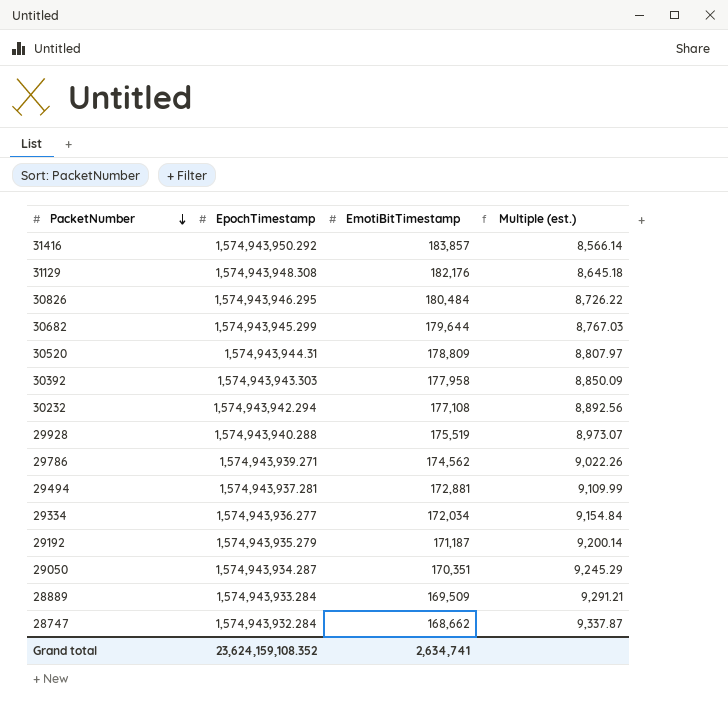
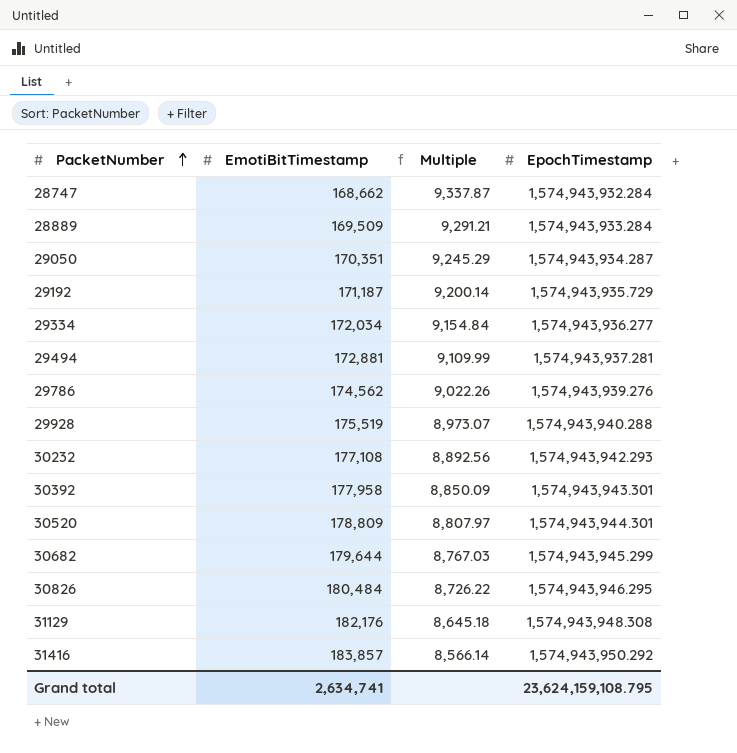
row order: PacketNumber descending -> PacketNumber ascending
column name: Multiple (est.) -> Multiple
column EpochTimestamp | position: 2 -> 4
29192 | EpochTimestamp: 1,574,943,935.279 -> 1,574,943,935.729
29786 | EpochTimestamp: 1,574,943,939.271 -> 1,574,943,939.276
30232 | EpochTimestamp: 1,574,943,942.294 -> 1,574,943,942.293
30392 | EpochTimestamp: 1,574,943,943.303 -> 1,574,943,943.301
30520 | EpochTimestamp: 1,574,943,944.31 -> 1,574,943,944.301
Grand total | EpochTimestamp: 23,624,159,108.352 -> 23,624,159,108.795

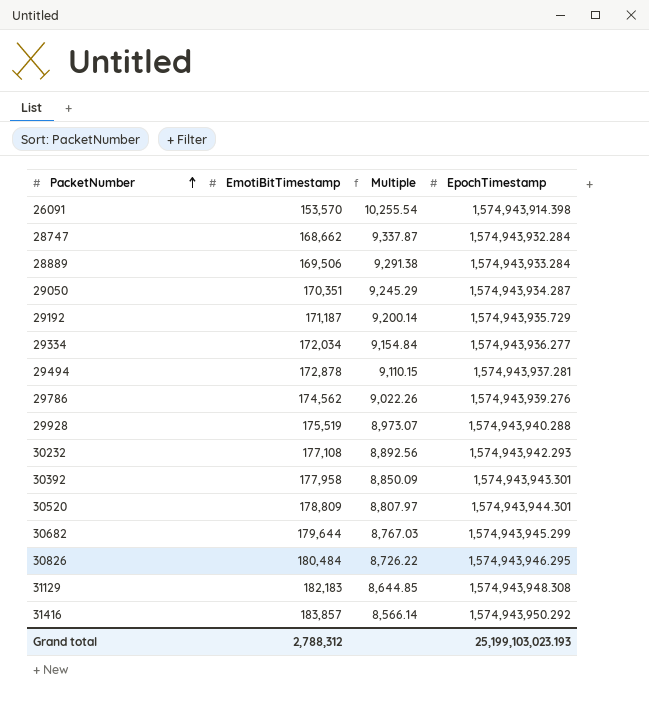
row 26091: none -> 153,570 | 10,255.54 | 1,574,943,914.398
28889 | EmotiBitTimestamp: 169,509 -> 169,506
28889 | Multiple: 9,291.21 -> 9,291.38
29494 | EmotiBitTimestamp: 172,881 -> 172,878
29494 | Multiple: 9,109.99 -> 9,110.15
31129 | EmotiBitTimestamp: 182,176 -> 182,183
31129 | Multiple: 8,645.18 -> 8,644.85
Grand total | EmotiBitTimestamp: 2,634,741 -> 2,788,312
Grand total | EpochTimestamp: 23,624,159,108.795 -> 25,199,103,023.193

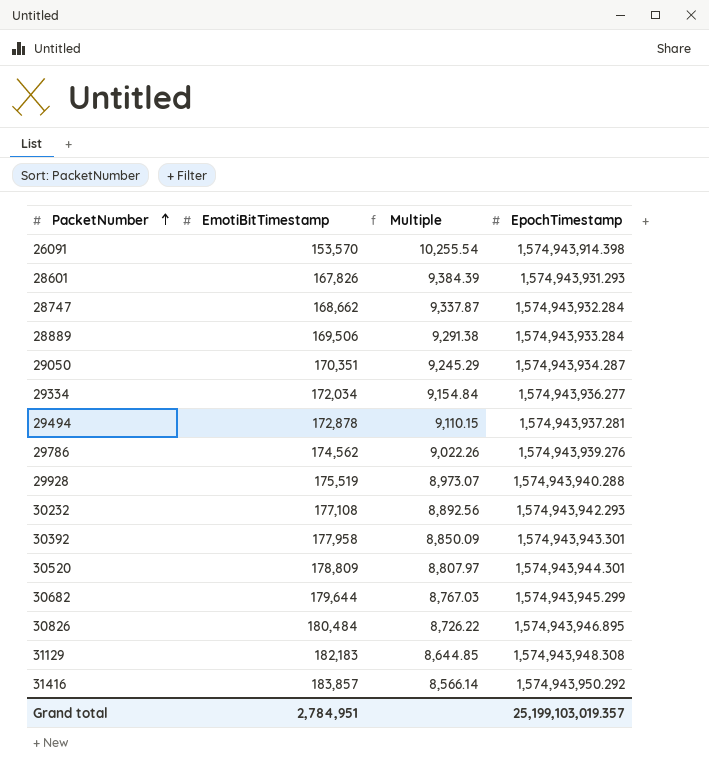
row 29192: 171,187 | 9,200.14 | 1,574,943,935.729 -> none
row 28601: none -> 167,826 | 9,384.39 | 1,574,943,931.293
30826 | EpochTimestamp: 1,574,943,946.295 -> 1,574,943,946.895
Grand total | EmotiBitTimestamp: 2,788,312 -> 2,784,951
Grand total | EpochTimestamp: 25,199,103,023.193 -> 25,199,103,019.357

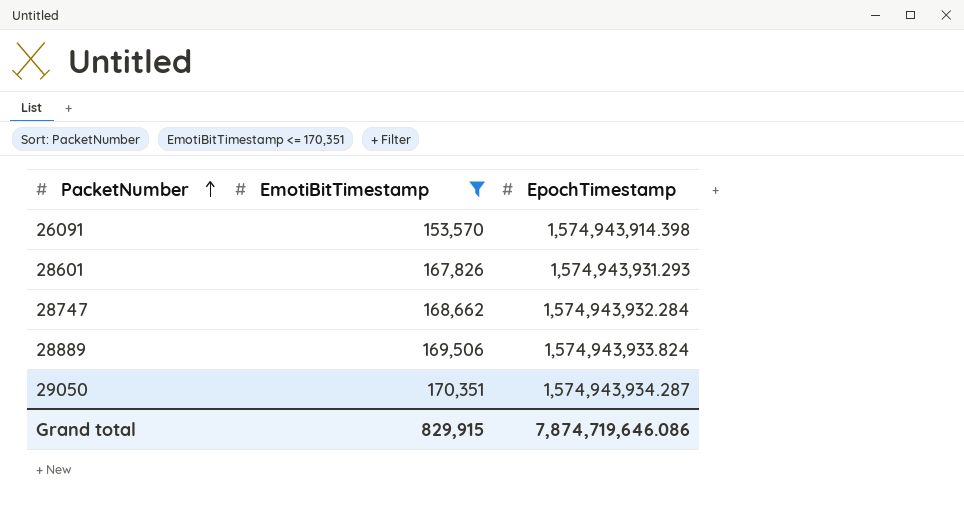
filter: none -> EmotiBitTimestamp <= 170,351
column Multiple | formula: [EpochTimestamp] / [EmotiBitTimestamp] -> none
28889 | EpochTimestamp: 1,574,943,933.284 -> 1,574,943,933.824
Grand total | EmotiBitTimestamp: 2,784,951 -> 829,915
Grand total | EpochTimestamp: 25,199,103,019.357 -> 7,874,719,646.086

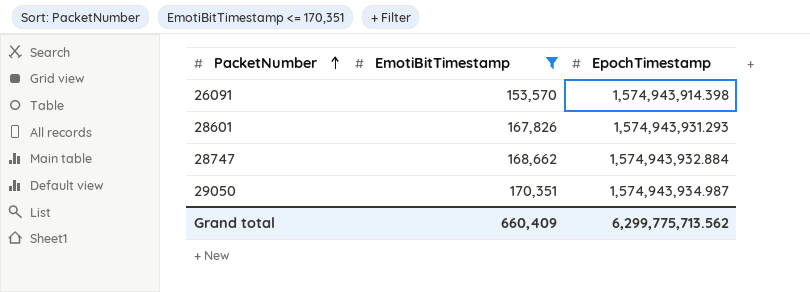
row 28889: 169,506 | 1,574,943,933.824 -> none
28747 | EpochTimestamp: 1,574,943,932.284 -> 1,574,943,932.884
29050 | EpochTimestamp: 1,574,943,934.287 -> 1,574,943,934.987
Grand total | EmotiBitTimestamp: 829,915 -> 660,409
Grand total | EpochTimestamp: 7,874,719,646.086 -> 6,299,775,713.562

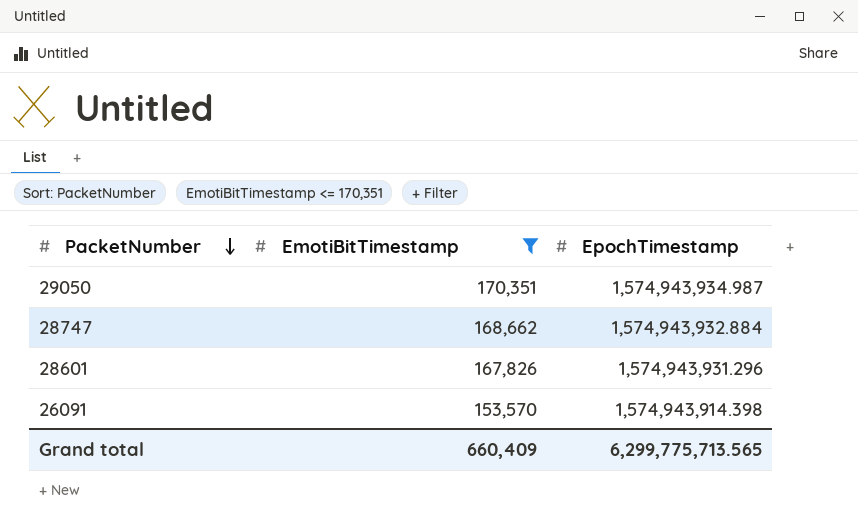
row order: PacketNumber ascending -> PacketNumber descending
28601 | EpochTimestamp: 1,574,943,931.293 -> 1,574,943,931.296
Grand total | EpochTimestamp: 6,299,775,713.562 -> 6,299,775,713.565

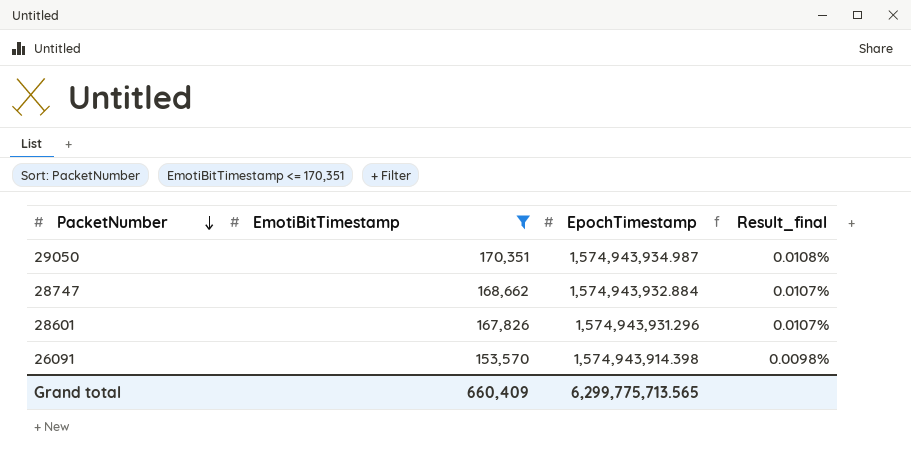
column Result_final | formula: none -> [EmotiBitTimestamp] / [EpochTimestamp]

